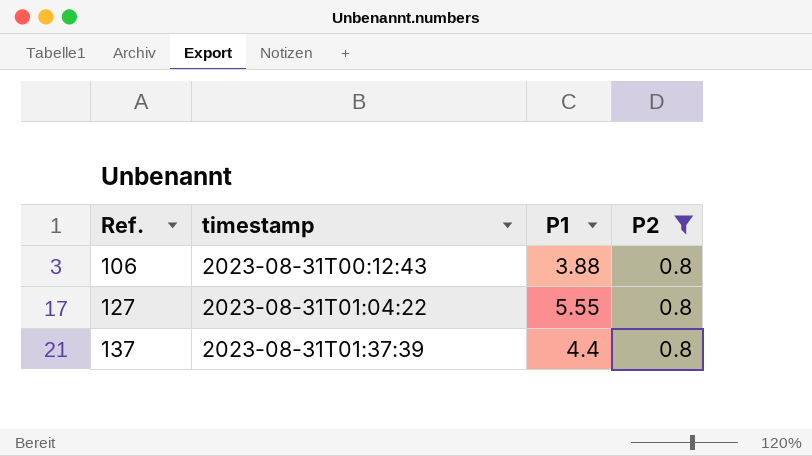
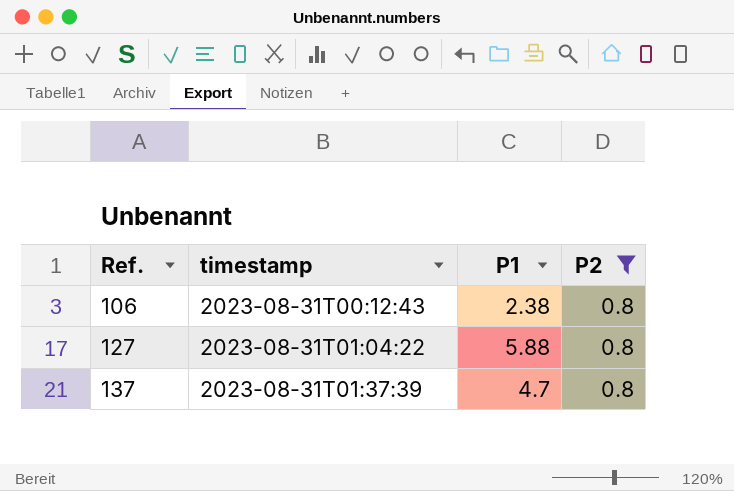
106 | P1: 3.88 -> 2.38
127 | P1: 5.55 -> 5.88
137 | P1: 4.4 -> 4.7

